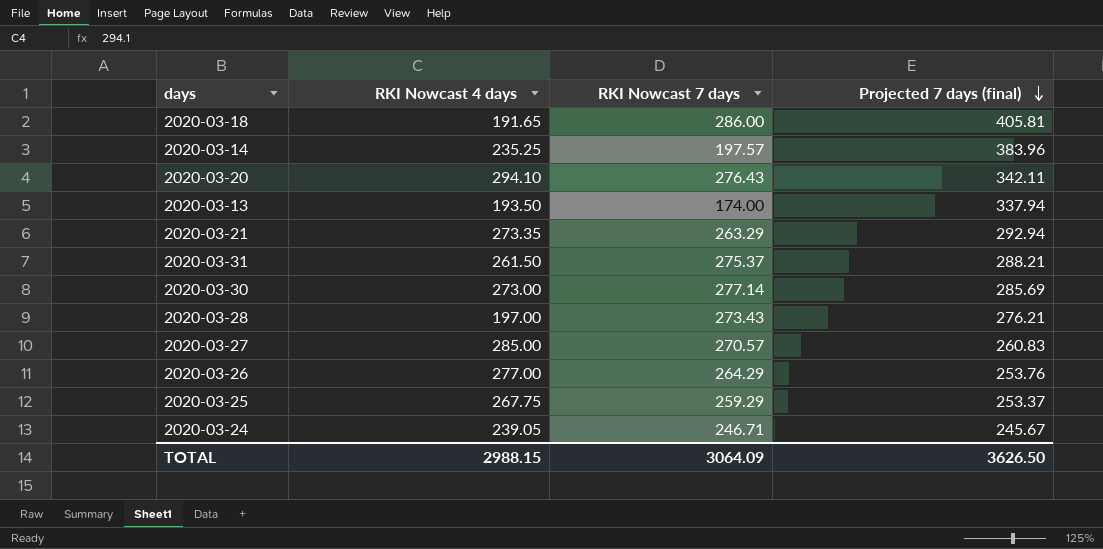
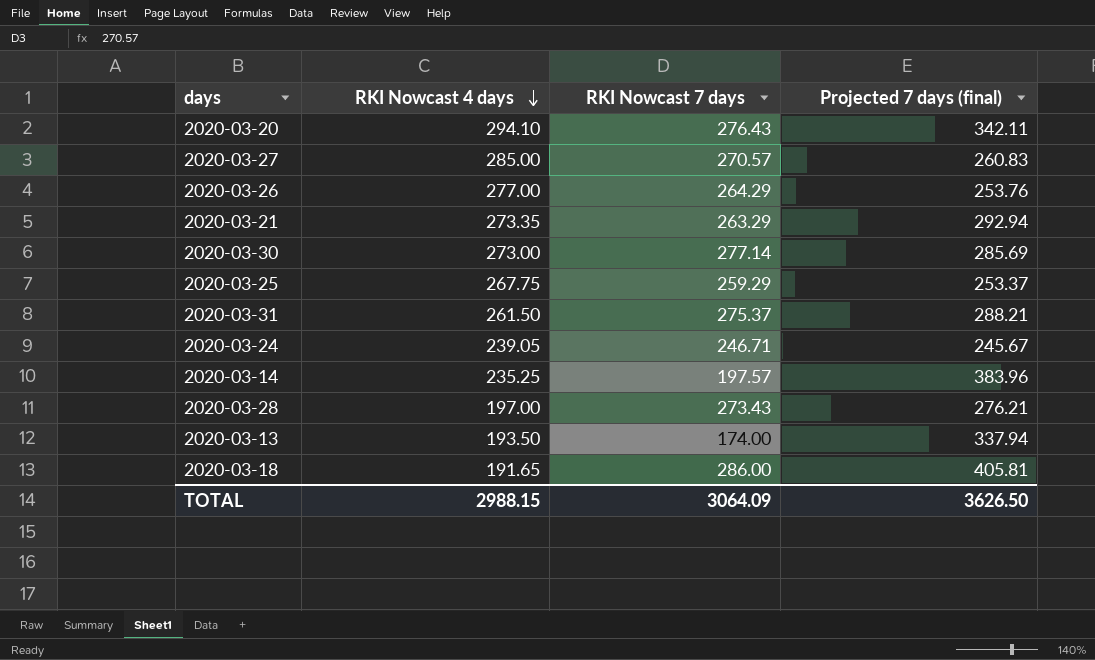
row order: Projected 7 days (final) descending -> RKI Nowcast 4 days descending

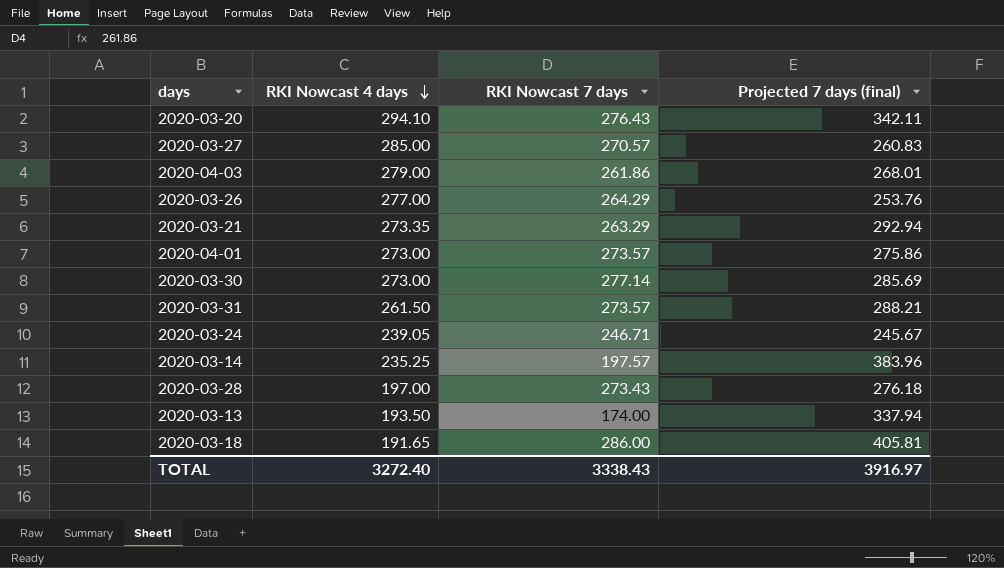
row 2020-03-25: 267.75 | 259.29 | 253.37 -> none
row 2020-04-03: none -> 279.00 | 261.86 | 268.01
row 2020-04-01: none -> 273.00 | 273.57 | 275.86
2020-03-31 | RKI Nowcast 7 days: 275.37 -> 273.57
2020-03-28 | Projected 7 days (final): 276.21 -> 276.18
TOTAL | RKI Nowcast 4 days: 2988.15 -> 3272.40
TOTAL | RKI Nowcast 7 days: 3064.09 -> 3338.43
TOTAL | Projected 7 days (final): 3626.50 -> 3916.97

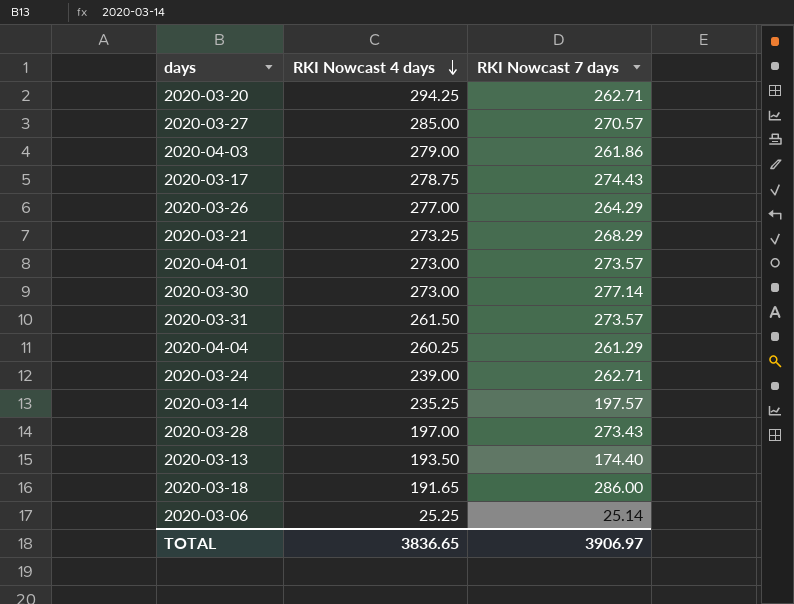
column Projected 7 days (final) | position: 4 -> none
2020-03-20 | RKI Nowcast 4 days: 294.10 -> 294.25
2020-03-20 | RKI Nowcast 7 days: 276.43 -> 262.71
row 2020-03-17: none -> 278.75 | 274.43
2020-03-21 | RKI Nowcast 4 days: 273.35 -> 273.25
2020-03-21 | RKI Nowcast 7 days: 263.29 -> 268.29
row 2020-04-04: none -> 260.25 | 261.29
2020-03-24 | RKI Nowcast 4 days: 239.05 -> 239.00
2020-03-24 | RKI Nowcast 7 days: 246.71 -> 262.71
2020-03-13 | RKI Nowcast 7 days: 174.00 -> 174.40
row 2020-03-06: none -> 25.25 | 25.14
TOTAL | RKI Nowcast 4 days: 3272.40 -> 3836.65
TOTAL | RKI Nowcast 7 days: 3338.43 -> 3906.97

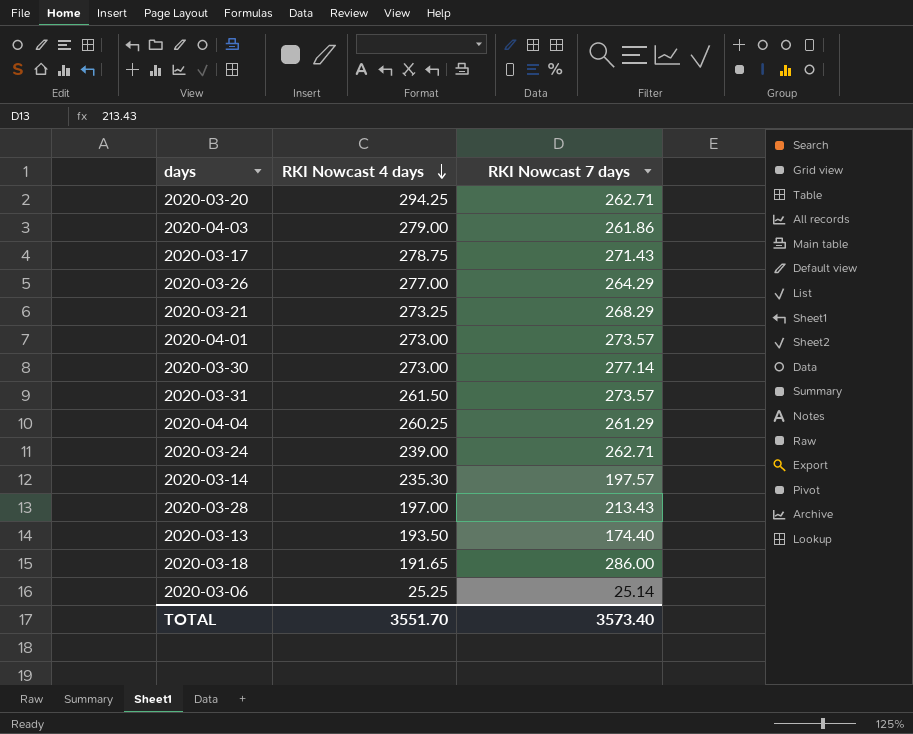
row 2020-03-27: 285.00 | 270.57 -> none
2020-03-17 | RKI Nowcast 7 days: 274.43 -> 271.43
2020-03-14 | RKI Nowcast 4 days: 235.25 -> 235.30
2020-03-28 | RKI Nowcast 7 days: 273.43 -> 213.43
TOTAL | RKI Nowcast 4 days: 3836.65 -> 3551.70
TOTAL | RKI Nowcast 7 days: 3906.97 -> 3573.40

